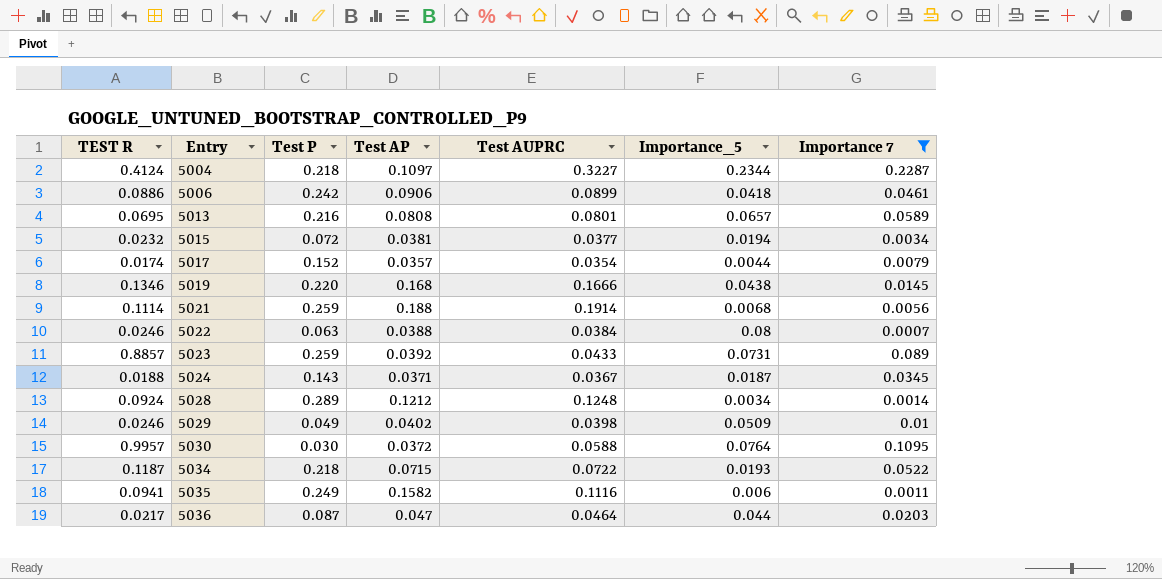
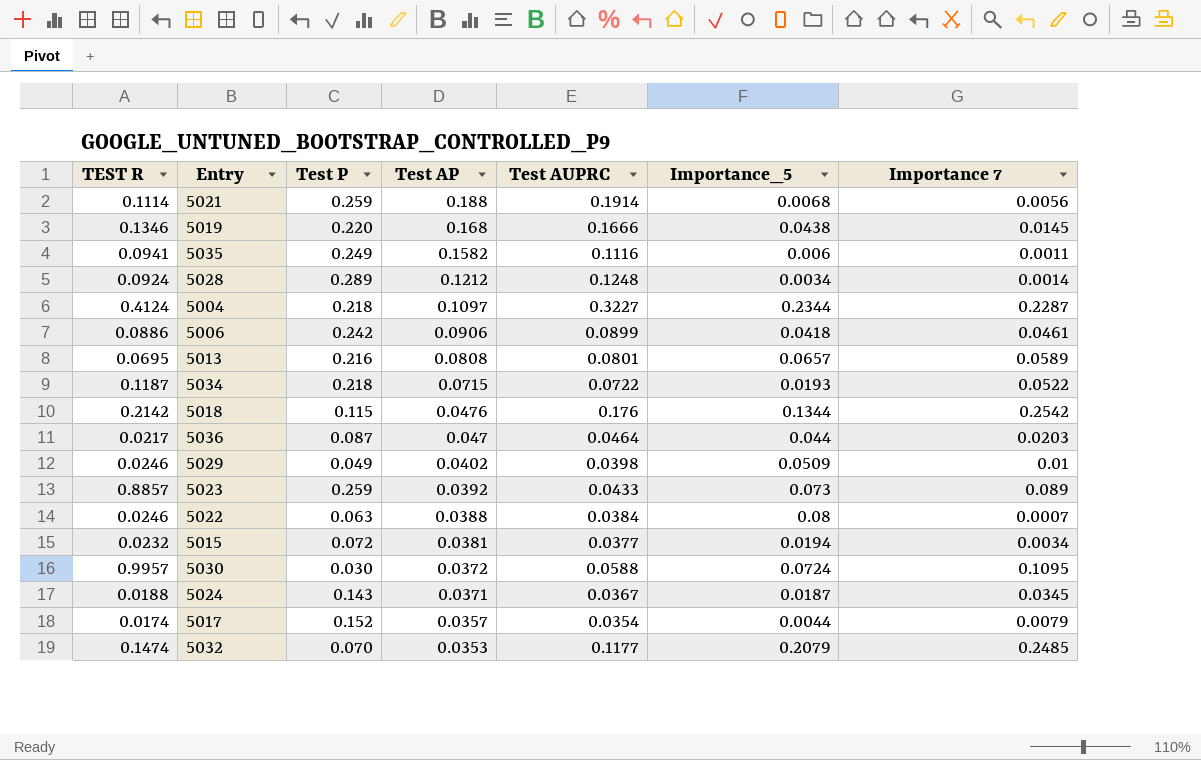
filter: Importance 7 <= 0.2287 -> none
row order: Entry ascending -> Test AP descending
5023 | Importance_5: 0.0731 -> 0.073
5030 | Importance_5: 0.0764 -> 0.0724

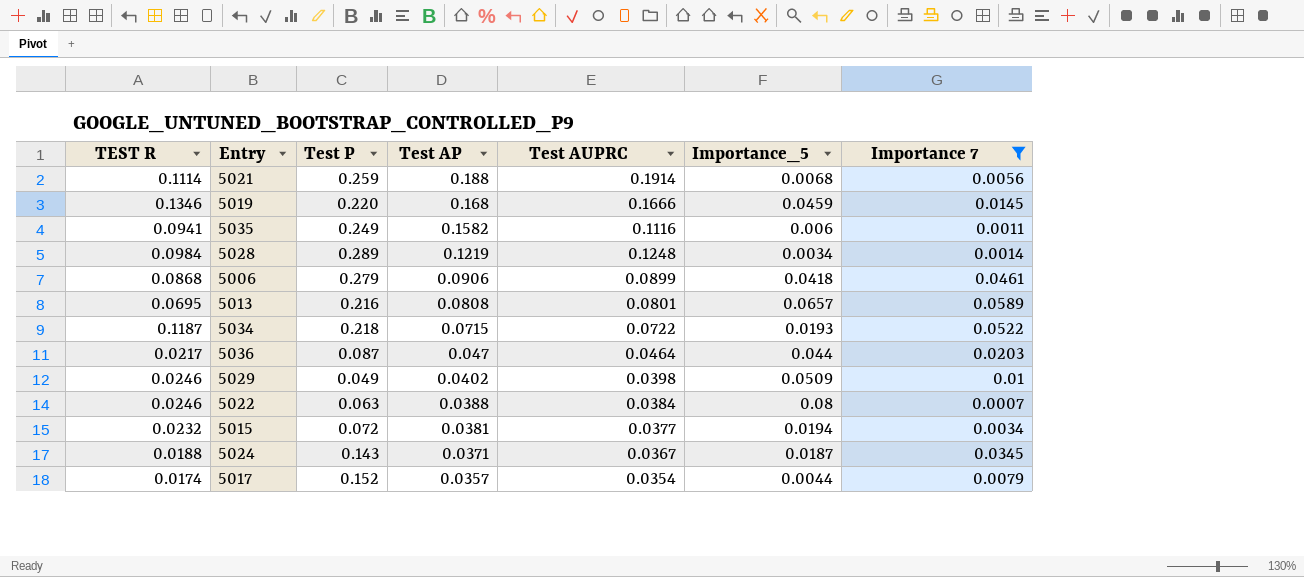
filter: none -> Importance 7 <= 0.0589
5019 | Importance_5: 0.0438 -> 0.0459
5028 | TEST R: 0.0924 -> 0.0984
5028 | Test AP: 0.1212 -> 0.1219
5006 | TEST R: 0.0886 -> 0.0868
5006 | Test P: 0.242 -> 0.279

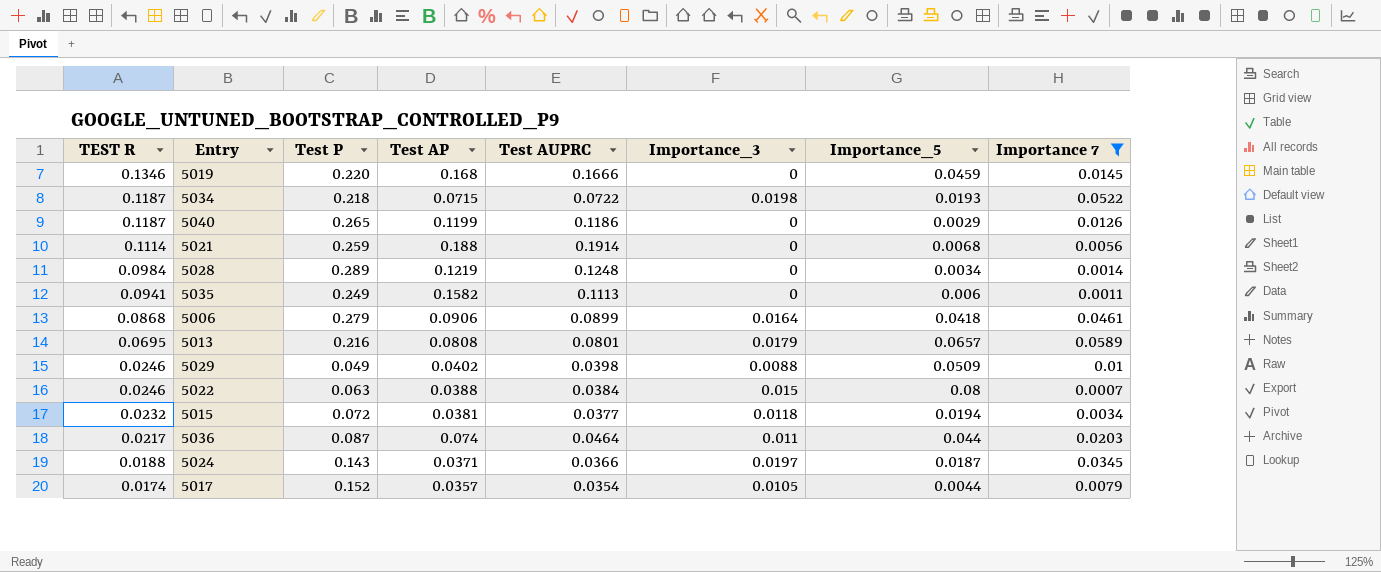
row order: Test AP descending -> TEST R descending
column Importance_3 | position: none -> 6
row 5040: none -> 0.1187 | 0.265 | 0.1199 | 0.1186 | 0 | 0.0029 | 0.0126
5035 | Test AUPRC: 0.1116 -> 0.1113
5036 | Test AP: 0.047 -> 0.074
5024 | Test AUPRC: 0.0367 -> 0.0366

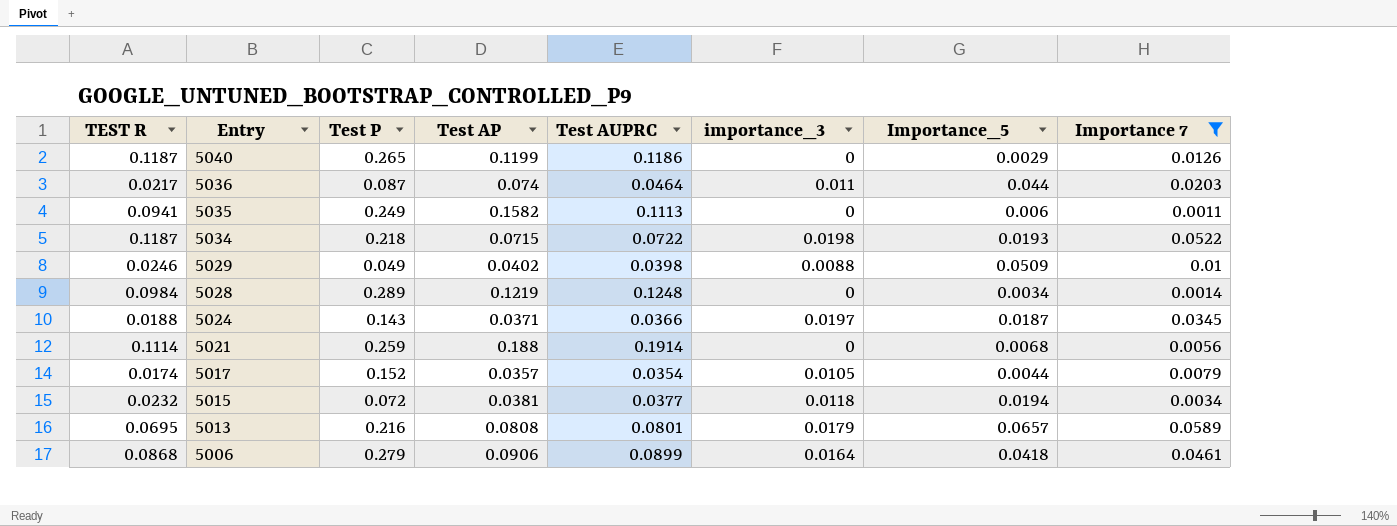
row order: TEST R descending -> Entry descending
column name: Importance_3 -> importance_3
row 5019: 0.1346 | 0.220 | 0.168 | 0.1666 | 0 | 0.0459 | 0.0145 -> none
row 5022: 0.0246 | 0.063 | 0.0388 | 0.0384 | 0.015 | 0.08 | 0.0007 -> none

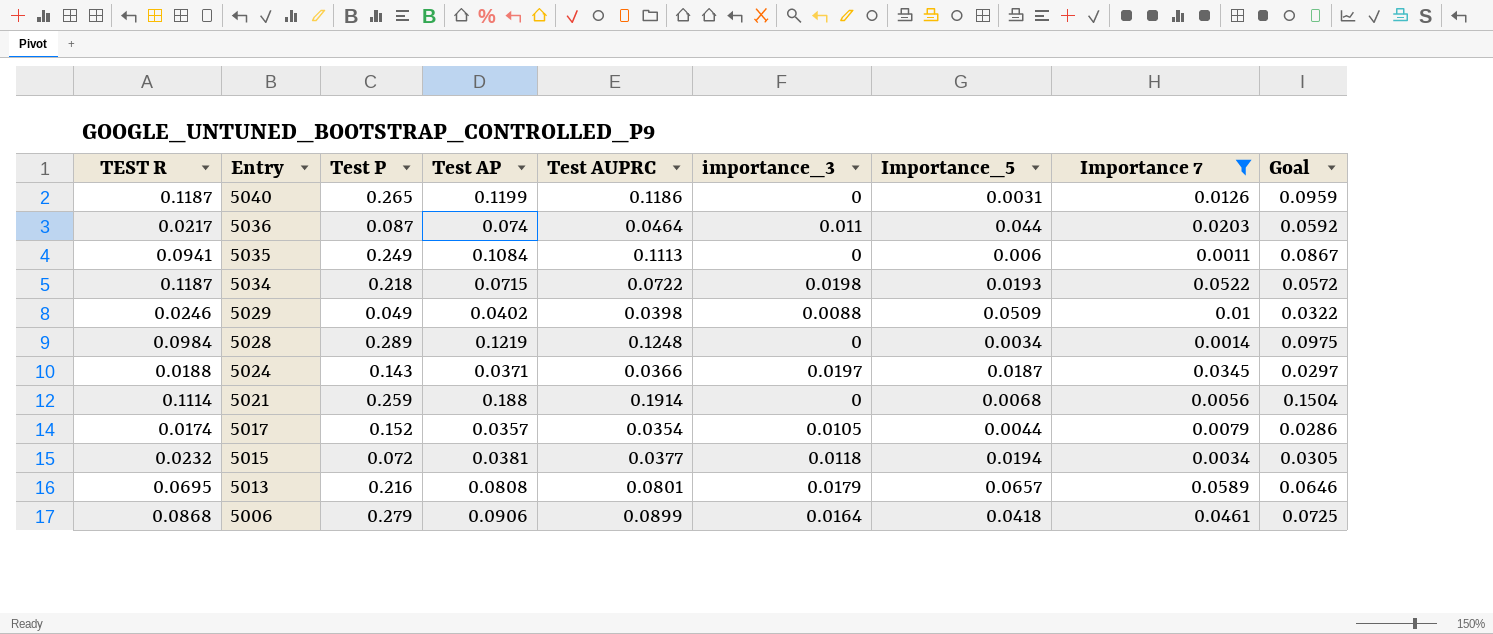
column Goal | formula: none -> [Test AP] * 0.8
5040 | Importance_5: 0.0029 -> 0.0031
5035 | Test AP: 0.1582 -> 0.1084

